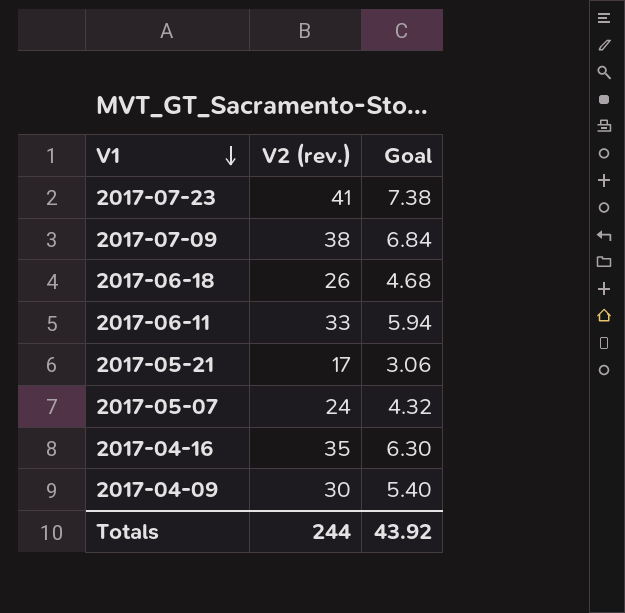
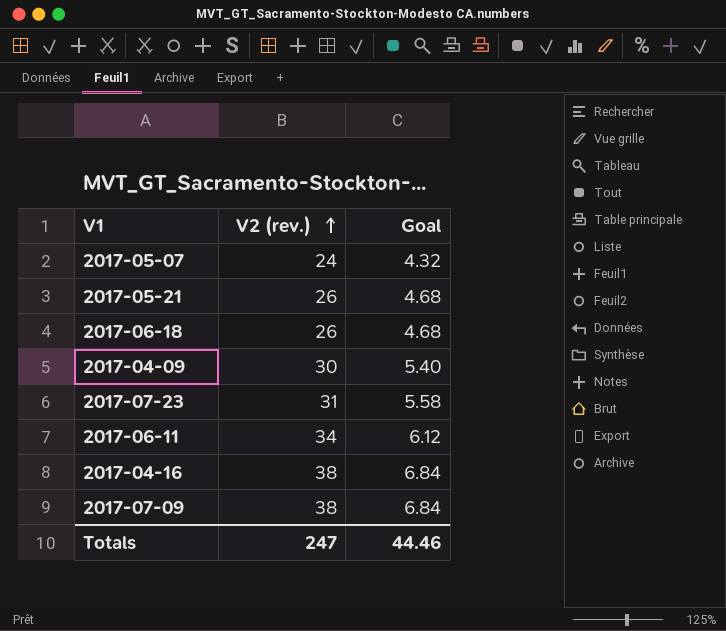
row order: V1 descending -> V2 (rev.) ascending
2017-05-21 | V2 (rev.): 17 -> 26
2017-05-21 | Goal: 3.06 -> 4.68
2017-07-23 | V2 (rev.): 41 -> 31
2017-07-23 | Goal: 7.38 -> 5.58
2017-06-11 | V2 (rev.): 33 -> 34
2017-06-11 | Goal: 5.94 -> 6.12
2017-04-16 | V2 (rev.): 35 -> 38
2017-04-16 | Goal: 6.30 -> 6.84
Totals | V2 (rev.): 244 -> 247
Totals | Goal: 43.92 -> 44.46

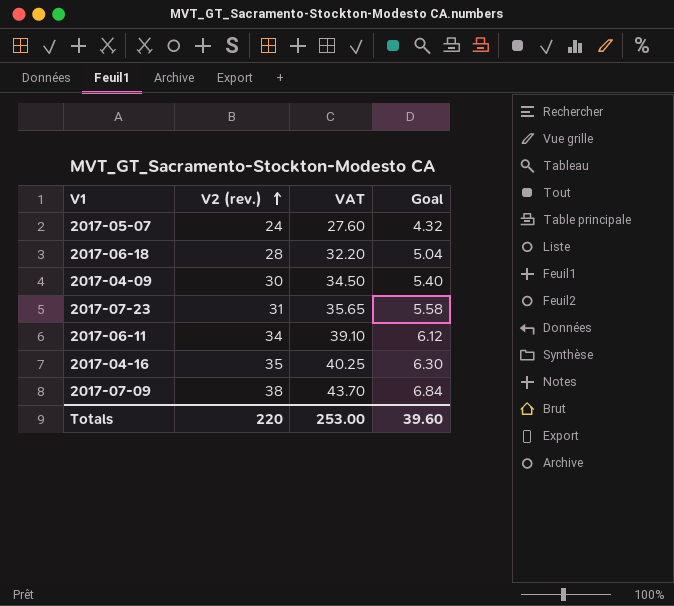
column VAT | formula: none -> [V2 (rev.)] * 1.15
row 2017-05-21: 26 | 4.68 -> none
2017-06-18 | V2 (rev.): 26 -> 28
2017-06-18 | Goal: 4.68 -> 5.04
2017-04-16 | V2 (rev.): 38 -> 35
2017-04-16 | Goal: 6.84 -> 6.30
Totals | V2 (rev.): 247 -> 220
Totals | Goal: 44.46 -> 39.60

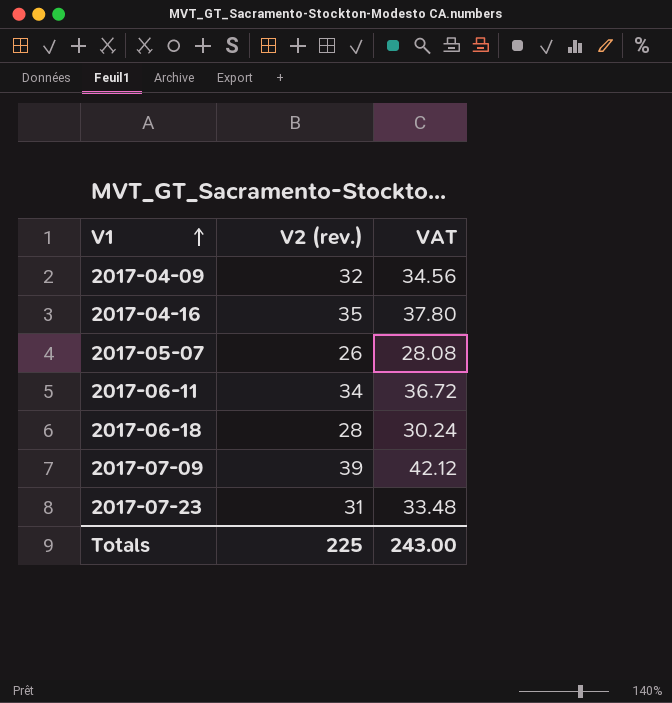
row order: V2 (rev.) ascending -> V1 ascending
column Goal | formula: [V2 (rev.)] * 0.18 -> none
column VAT | formula: [V2 (rev.)] * 1.15 -> [V2 (rev.)] * 1.08
2017-04-09 | V2 (rev.): 30 -> 32
2017-05-07 | V2 (rev.): 24 -> 26
2017-07-09 | V2 (rev.): 38 -> 39
Totals | V2 (rev.): 220 -> 225
Totals | VAT: 253.00 -> 243.00

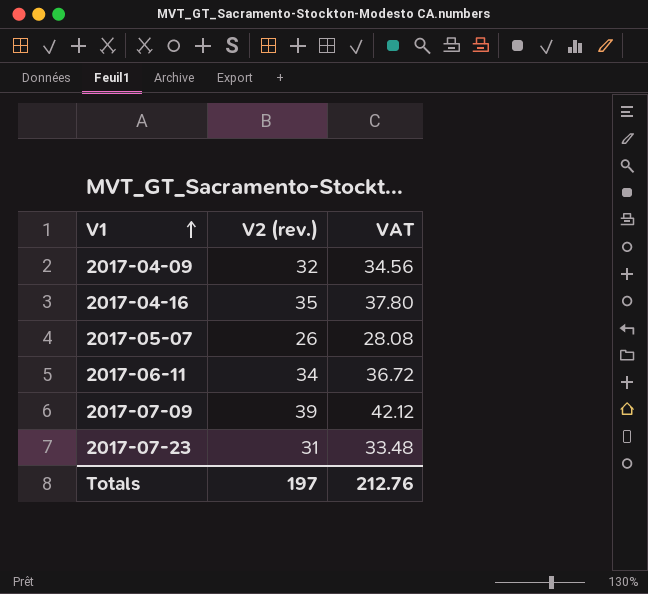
row 2017-06-18: 28 | 30.24 -> none
Totals | V2 (rev.): 225 -> 197
Totals | VAT: 243.00 -> 212.76

